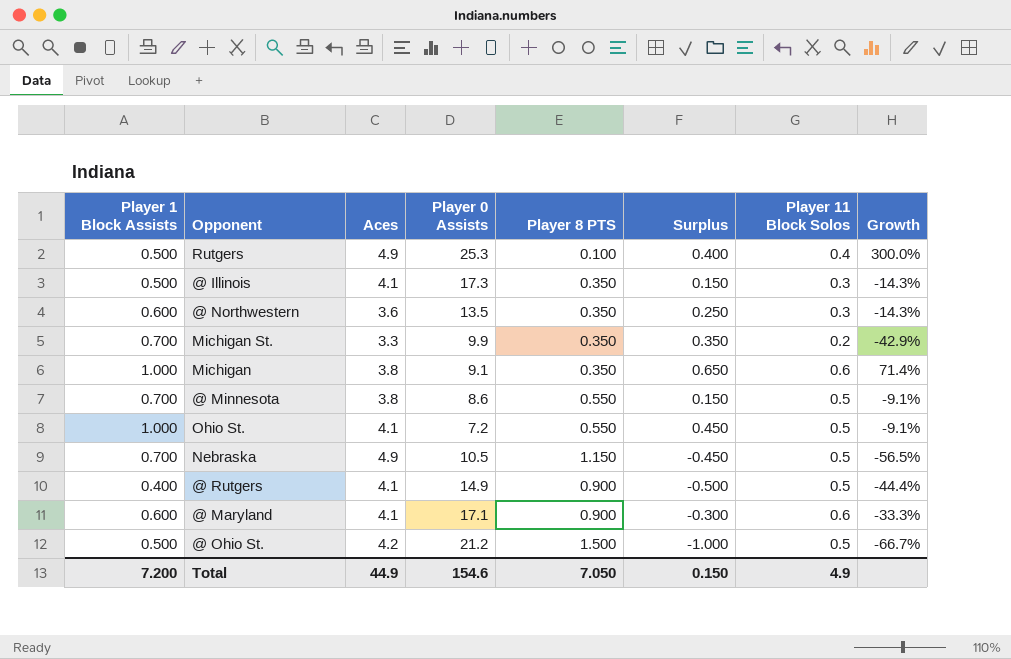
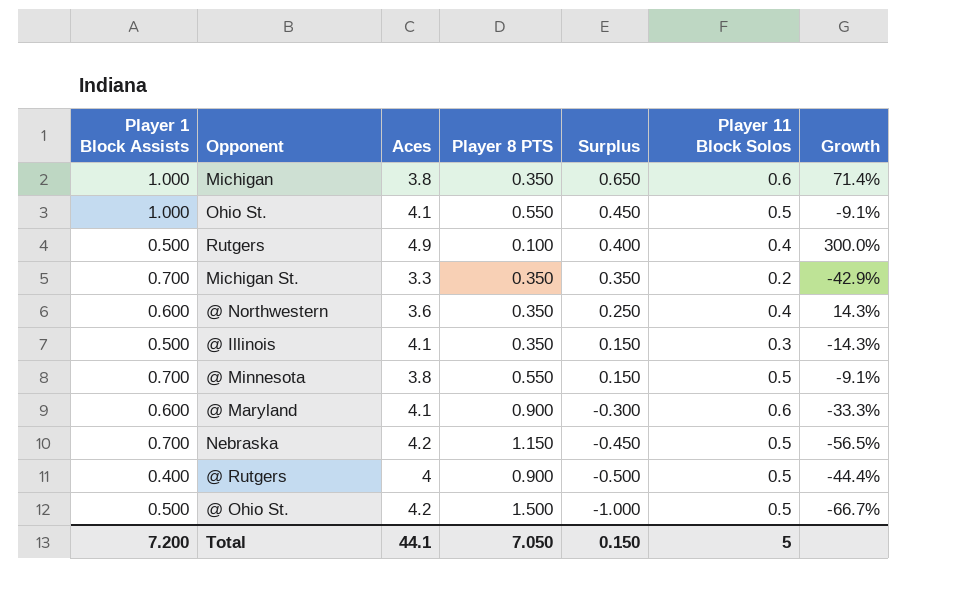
row order: none -> Surplus descending
column Player 0 Assists | position: 4 -> none
@ Northwestern | Player 11 Block Solos: 0.3 -> 0.4
@ Northwestern | Growth: -14.3% -> 14.3%
Nebraska | Aces: 4.9 -> 4.2
@ Rutgers | Aces: 4.1 -> 4
Total | Aces: 44.9 -> 44.1
Total | Player 11 Block Solos: 4.9 -> 5

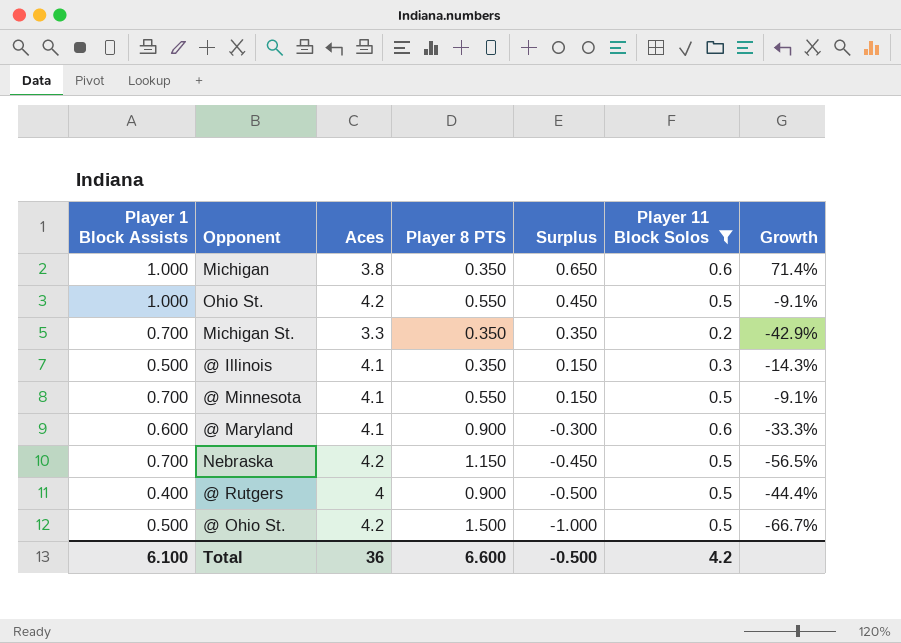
filter: none -> Player 11 Block Solos != 0.4
Ohio St. | Aces: 4.1 -> 4.2
@ Minnesota | Aces: 3.8 -> 4.1
Total | Player 1 Block Assists: 7.200 -> 6.100
Total | Aces: 44.1 -> 36
Total | Player 8 PTS: 7.050 -> 6.600
Total | Surplus: 0.150 -> -0.500
Total | Player 11 Block Solos: 5 -> 4.2

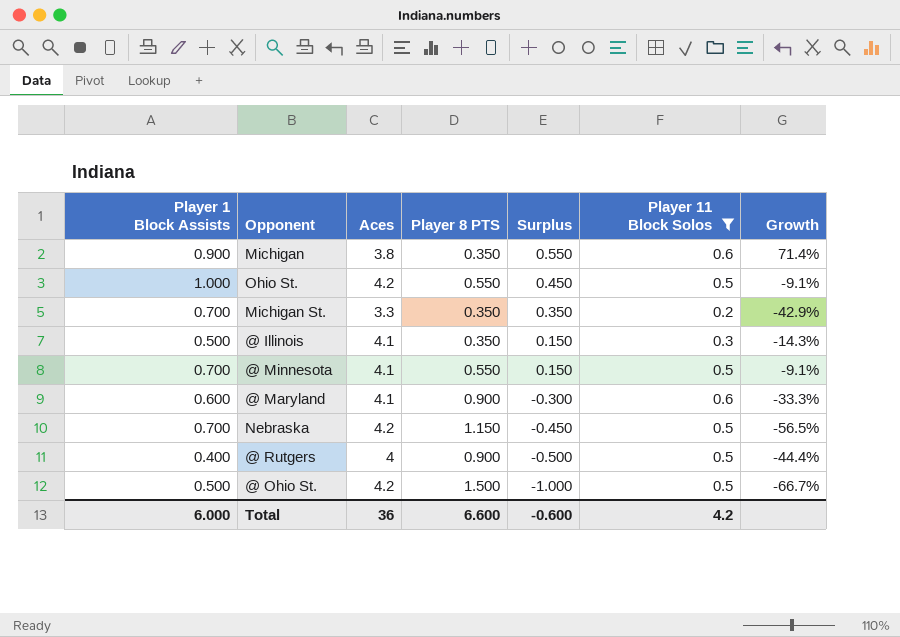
Michigan | Player 1 Block Assists: 1.000 -> 0.900
Michigan | Surplus: 0.650 -> 0.550
Total | Player 1 Block Assists: 6.100 -> 6.000
Total | Surplus: -0.500 -> -0.600

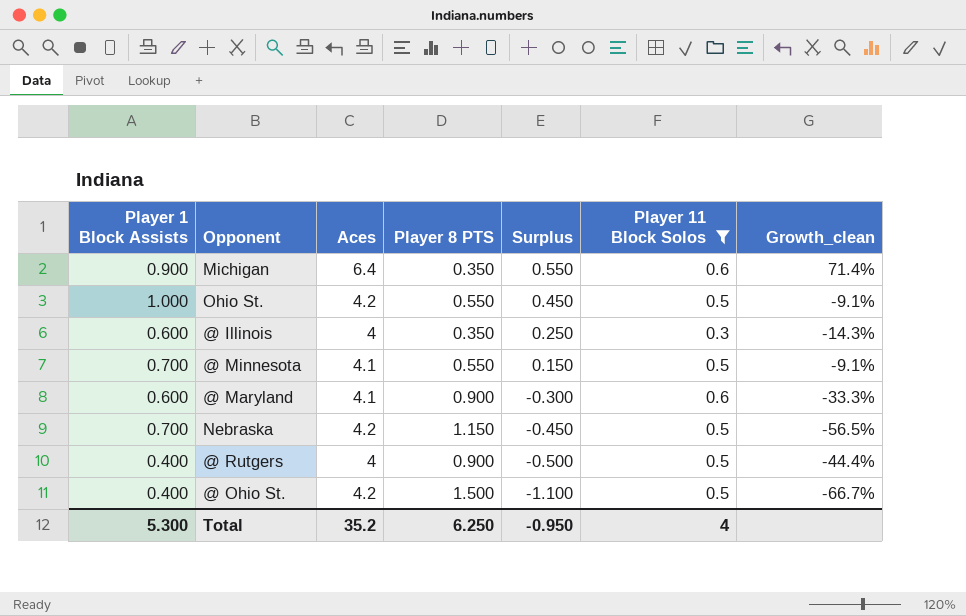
column name: Growth -> Growth_clean
row Michigan St.: 0.700 | 3.3 | 0.350 | 0.350 | 0.2 | -42.9% -> none
Michigan | Aces: 3.8 -> 6.4
@ Illinois | Player 1 Block Assists: 0.500 -> 0.600
@ Illinois | Aces: 4.1 -> 4
@ Illinois | Surplus: 0.150 -> 0.250
@ Ohio St. | Player 1 Block Assists: 0.500 -> 0.400
@ Ohio St. | Surplus: -1.000 -> -1.100
Total | Player 1 Block Assists: 6.000 -> 5.300
Total | Aces: 36 -> 35.2
Total | Player 8 PTS: 6.600 -> 6.250
Total | Surplus: -0.600 -> -0.950
Total | Player 11 Block Solos: 4.2 -> 4

